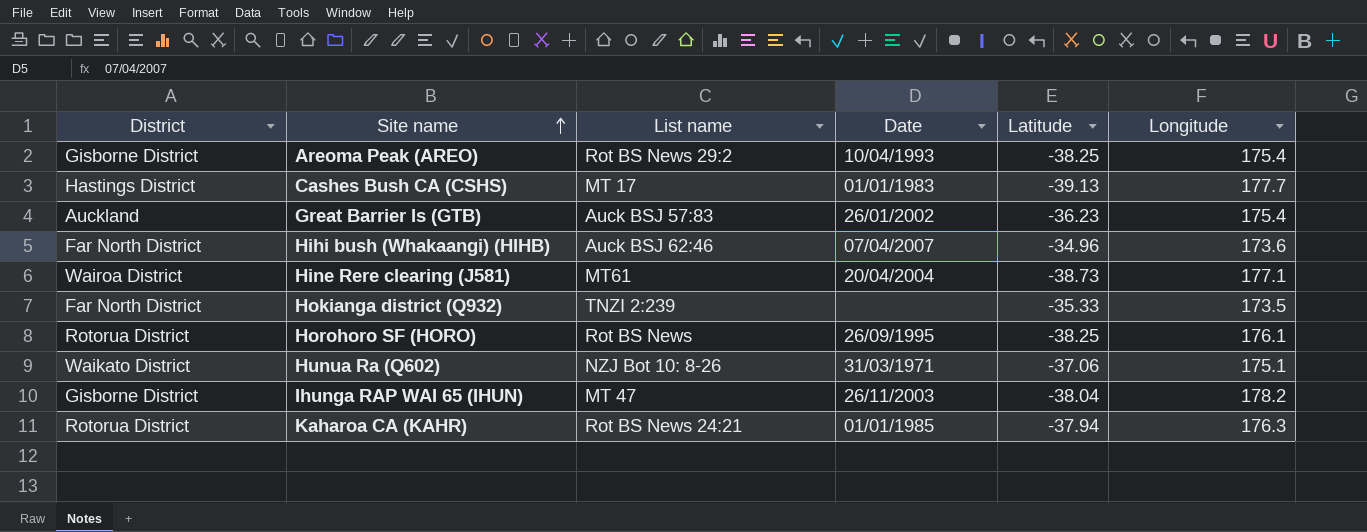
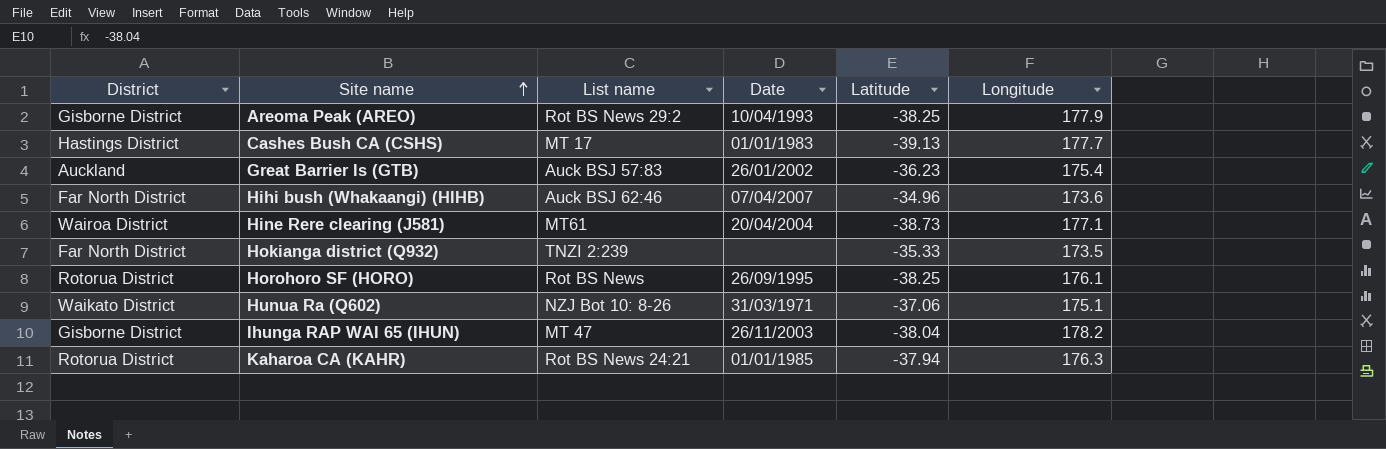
Areoma Peak (AREO) | Longitude: 175.4 -> 177.9

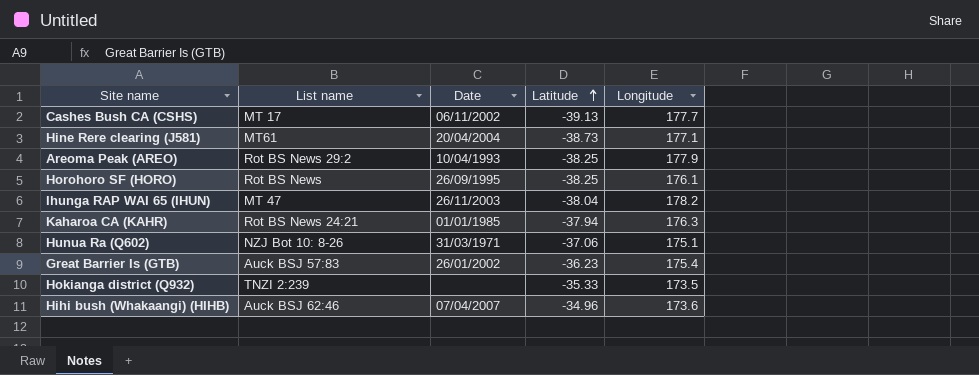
row order: Site name ascending -> Latitude ascending
column District | position: 1 -> none
Cashes Bush CA (CSHS) | Date: 01/01/1983 -> 06/11/2002

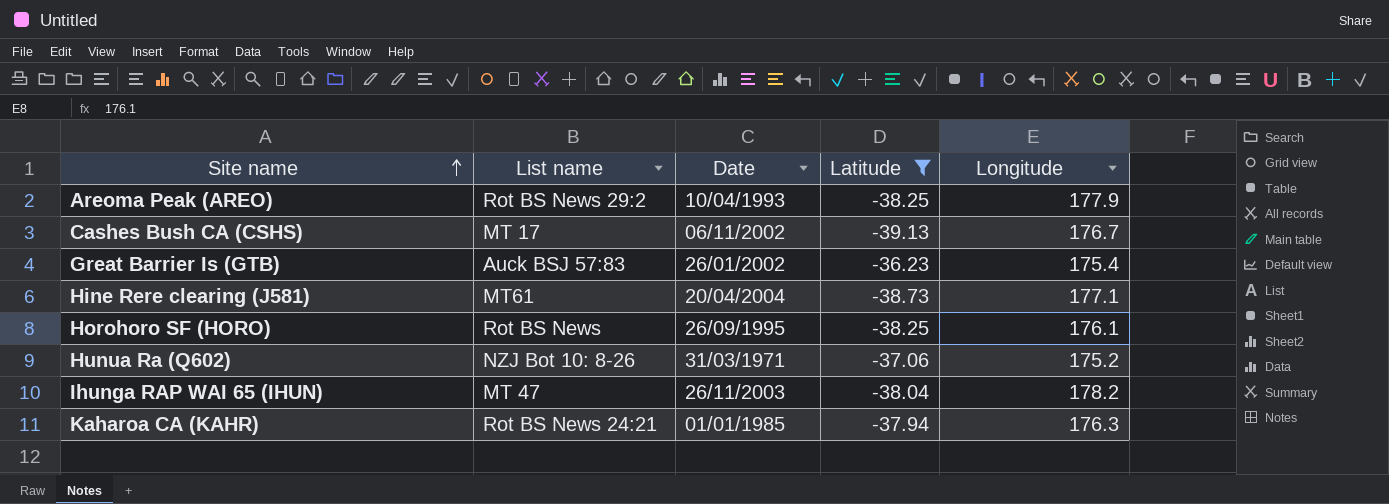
filter: none -> Latitude <= -36.23
row order: Latitude ascending -> Site name ascending
Cashes Bush CA (CSHS) | Longitude: 177.7 -> 176.7
Hunua Ra (Q602) | Longitude: 175.1 -> 175.2

